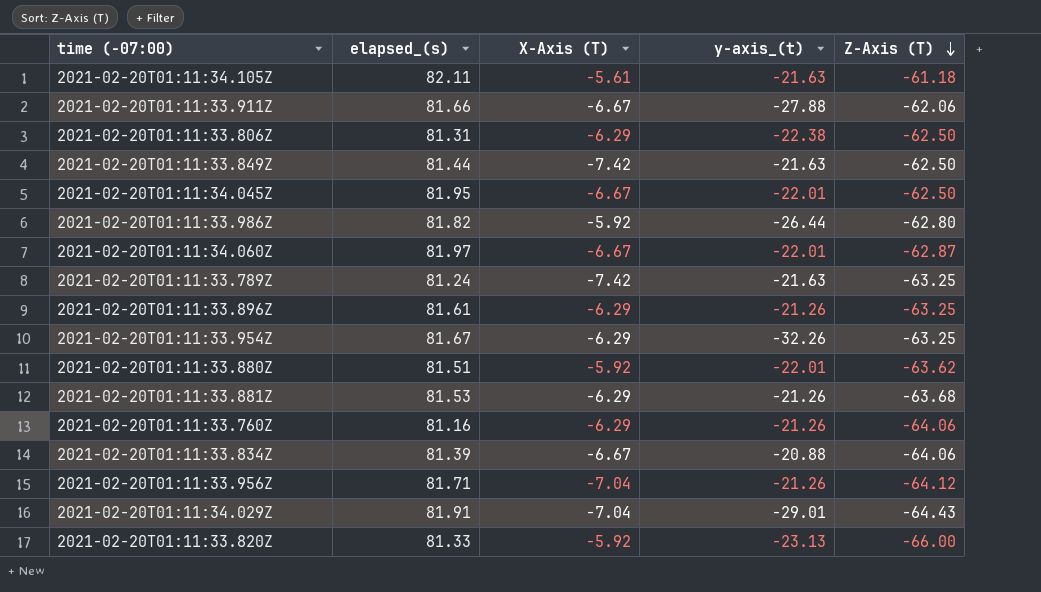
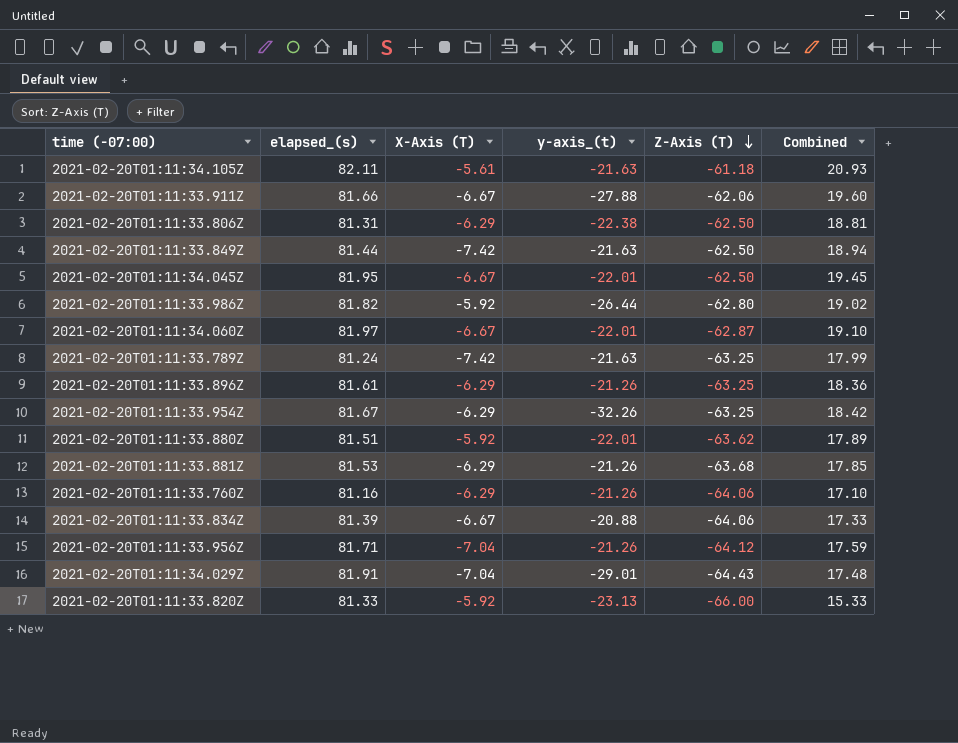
column Combined | formula: none -> [elapsed_(s)] + [Z-Axis (T)]

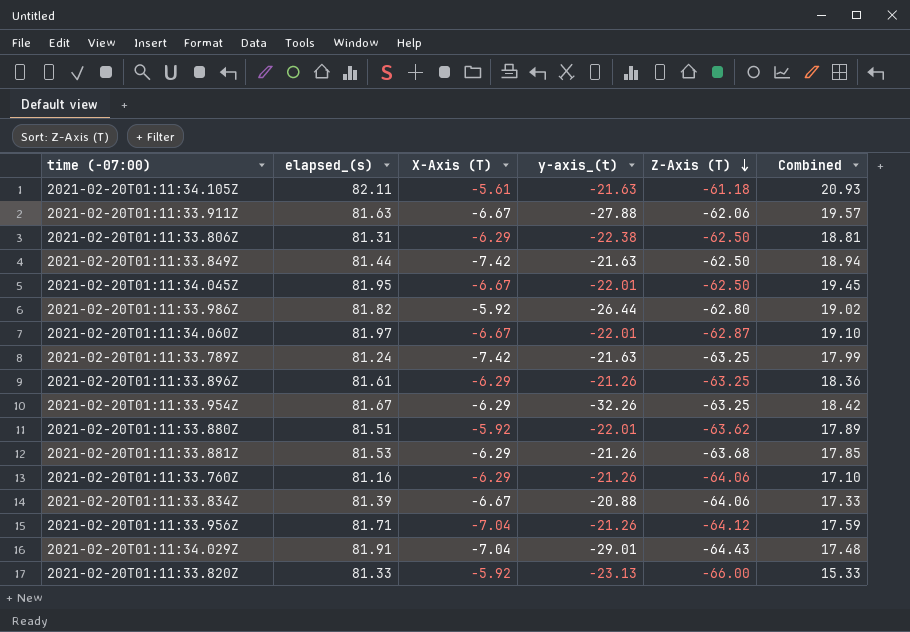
2021-02-20T01:11:33.911Z | elapsed_(s): 81.66 -> 81.63
2021-02-20T01:11:33.911Z | Combined: 19.60 -> 19.57

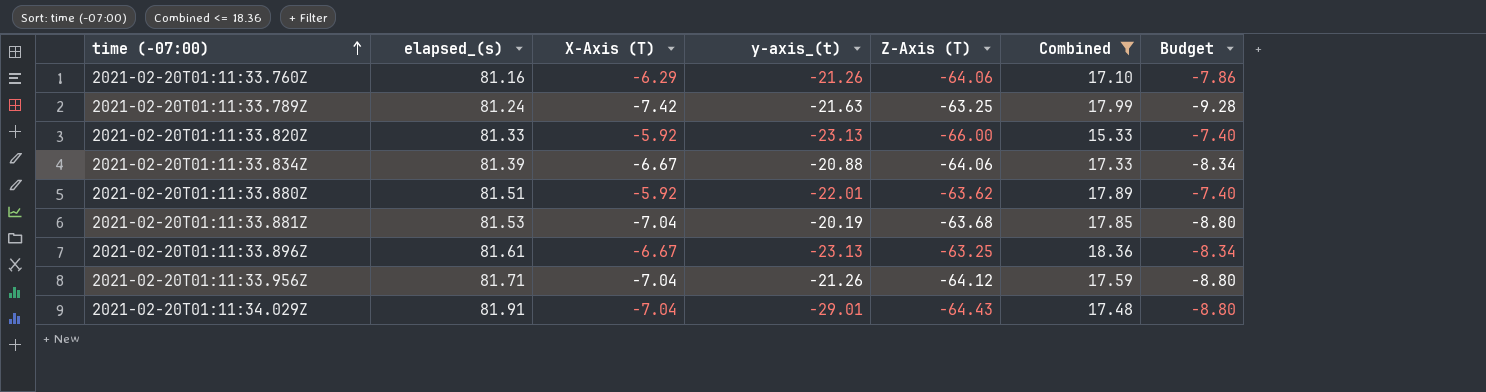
filter: none -> Combined <= 18.36
row order: Z-Axis (T) descending -> time (-07:00) ascending
column Budget | formula: none -> [X-Axis (T)] * 1.25
2021-02-20T01:11:33.881Z | X-Axis (T): -6.29 -> -7.04
2021-02-20T01:11:33.881Z | y-axis_(t): -21.26 -> -20.19
2021-02-20T01:11:33.896Z | X-Axis (T): -6.29 -> -6.67
2021-02-20T01:11:33.896Z | y-axis_(t): -21.26 -> -23.13

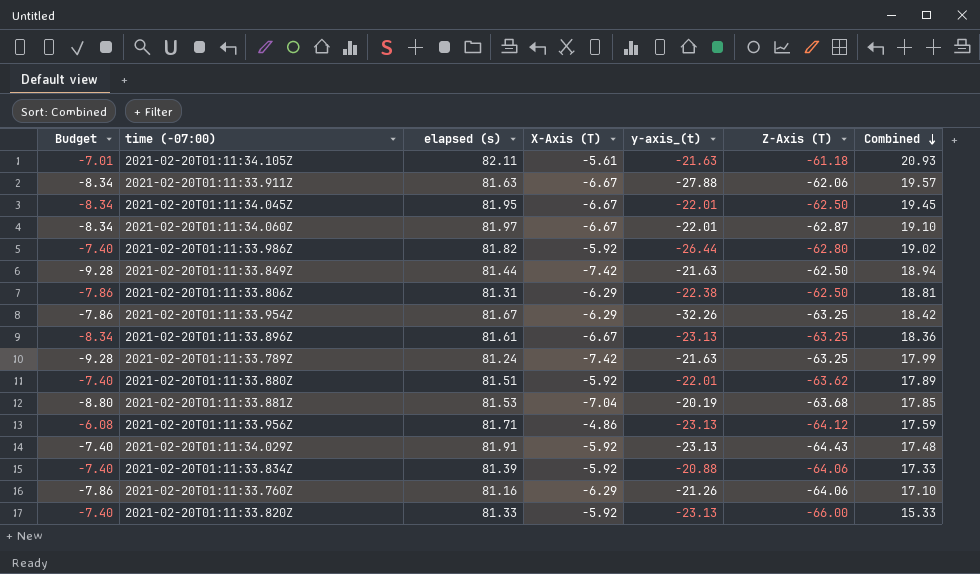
filter: Combined <= 18.36 -> none
row order: time (-07:00) ascending -> Combined descending
column Budget | position: 7 -> 1
column name: elapsed_(s) -> elapsed (s)
2021-02-20T01:11:33.956Z | Budget: -8.80 -> -6.08
2021-02-20T01:11:33.956Z | X-Axis (T): -7.04 -> -4.86
2021-02-20T01:11:33.956Z | y-axis_(t): -21.26 -> -23.13
2021-02-20T01:11:34.029Z | Budget: -8.80 -> -7.40
2021-02-20T01:11:34.029Z | X-Axis (T): -7.04 -> -5.92
2021-02-20T01:11:34.029Z | y-axis_(t): -29.01 -> -23.13
2021-02-20T01:11:33.834Z | Budget: -8.34 -> -7.40
2021-02-20T01:11:33.834Z | X-Axis (T): -6.67 -> -5.92

